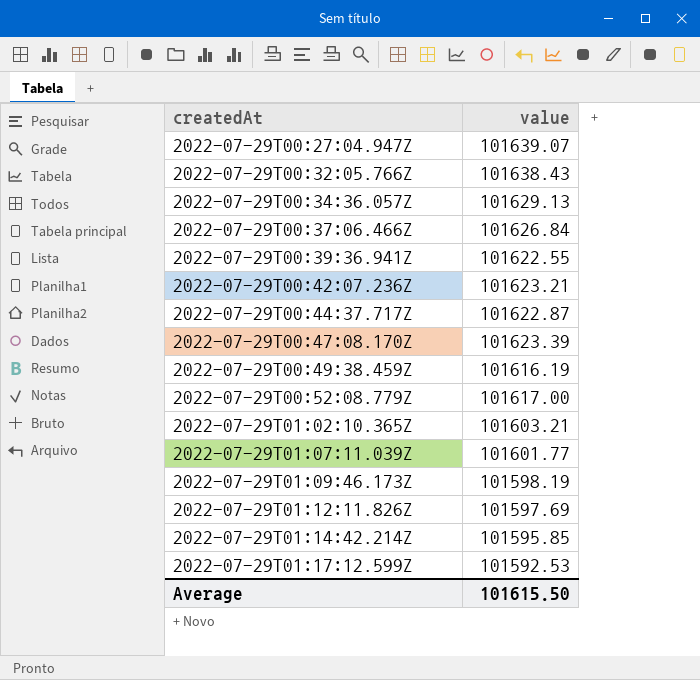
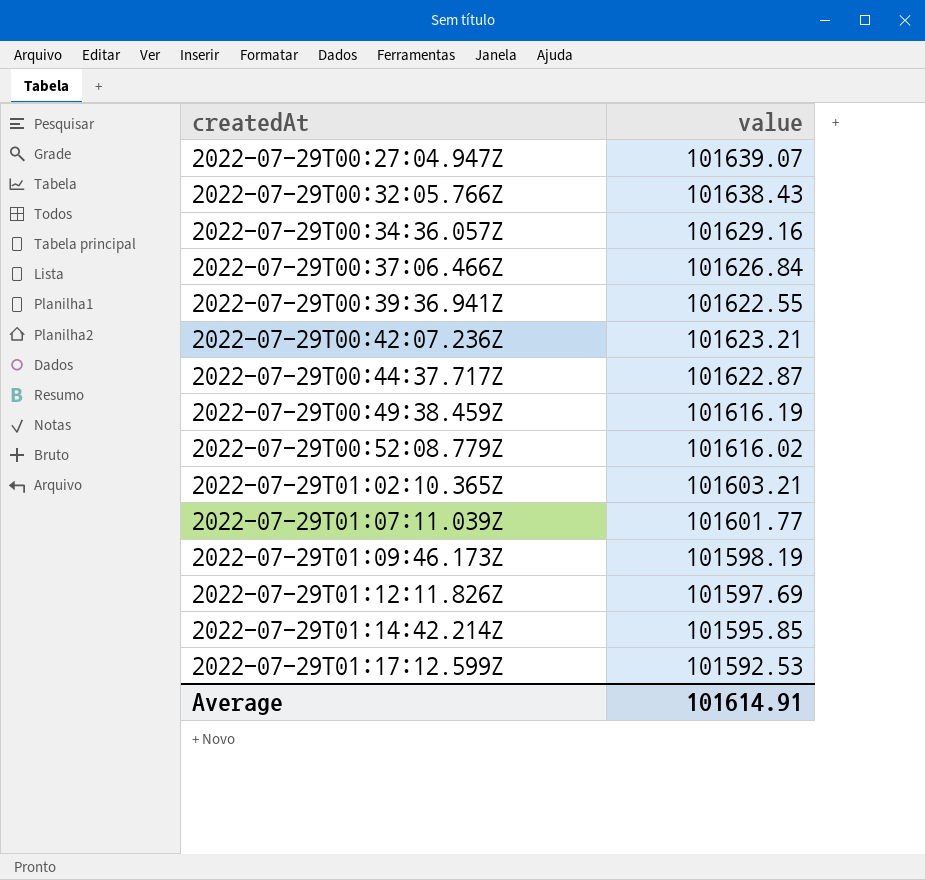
row 2022-07-29T00:47:08.170Z: 101623.39 -> none
2022-07-29T00:34:36.057Z | value: 101629.13 -> 101629.16
2022-07-29T00:52:08.779Z | value: 101617.00 -> 101616.02
Average | value: 101615.50 -> 101614.91

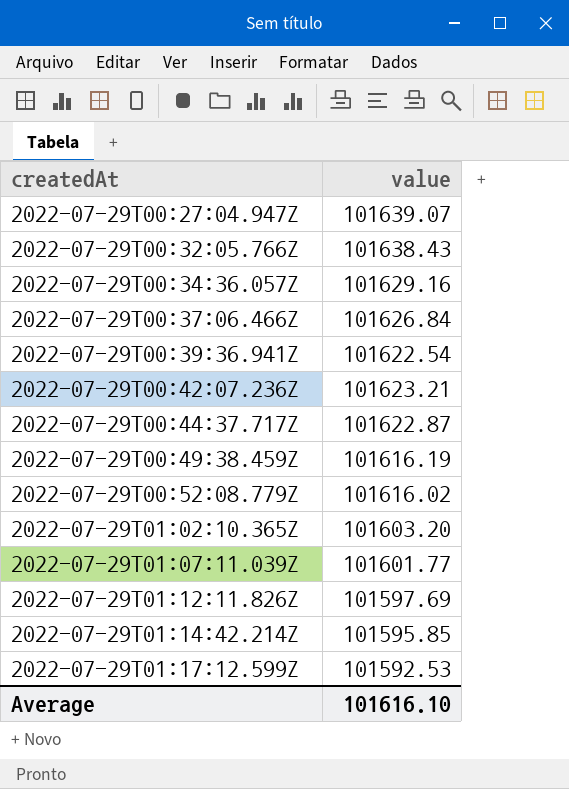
row 2022-07-29T01:09:46.173Z: 101598.19 -> none
2022-07-29T00:39:36.941Z | value: 101622.55 -> 101622.54
2022-07-29T01:02:10.365Z | value: 101603.21 -> 101603.20
Average | value: 101614.91 -> 101616.10

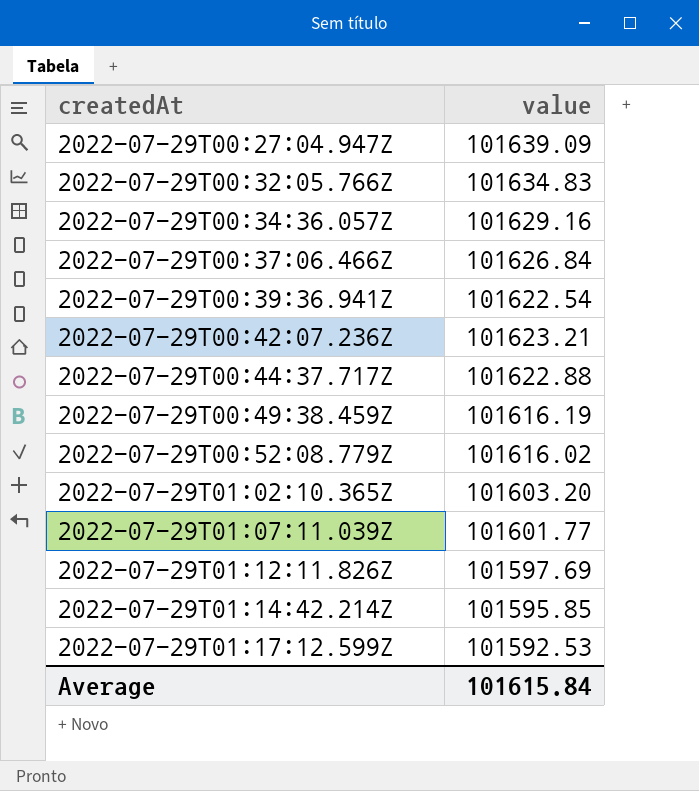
2022-07-29T00:27:04.947Z | value: 101639.07 -> 101639.09
2022-07-29T00:32:05.766Z | value: 101638.43 -> 101634.83
2022-07-29T00:44:37.717Z | value: 101622.87 -> 101622.88
Average | value: 101616.10 -> 101615.84

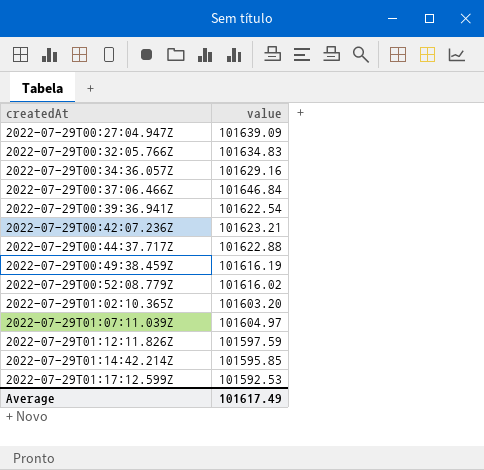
2022-07-29T00:37:06.466Z | value: 101626.84 -> 101646.84
2022-07-29T01:07:11.039Z | value: 101601.77 -> 101604.97
2022-07-29T01:12:11.826Z | value: 101597.69 -> 101597.59
Average | value: 101615.84 -> 101617.49

